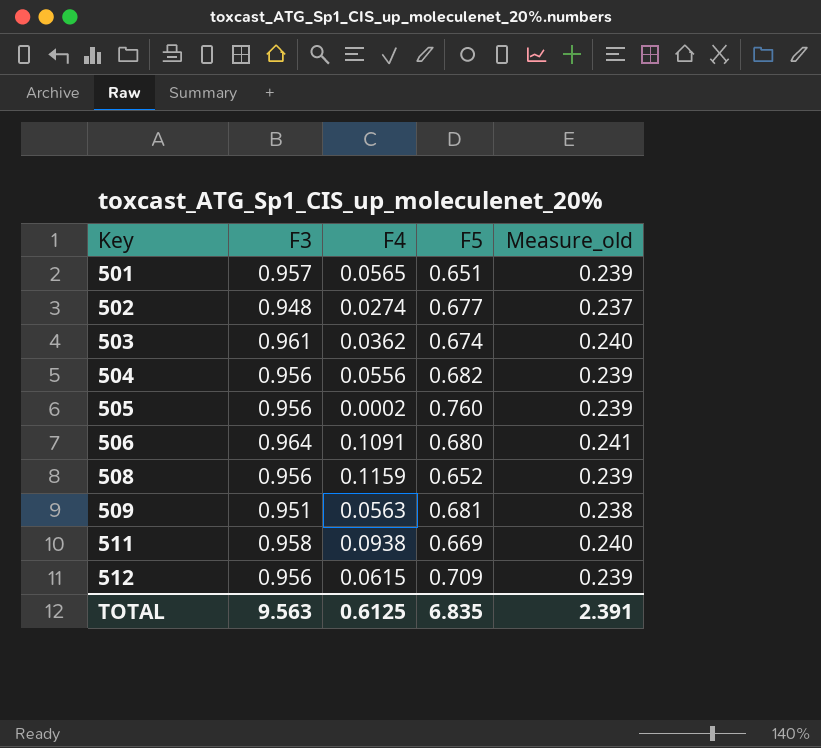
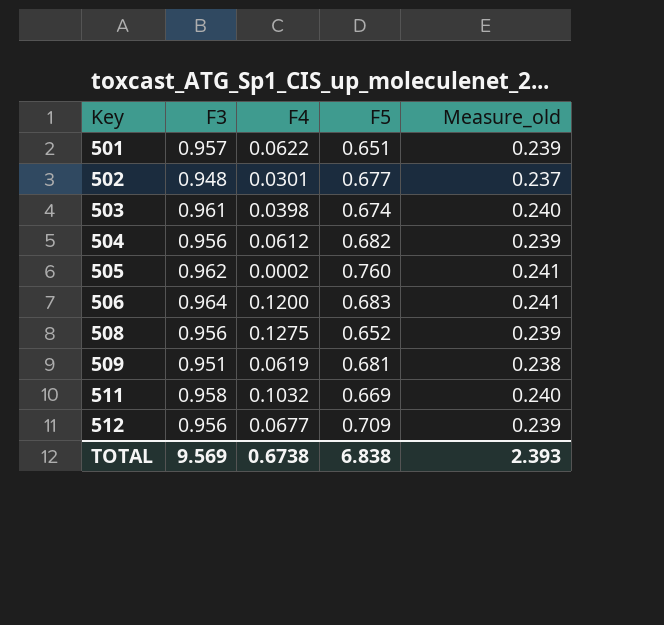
501 | F4: 0.0565 -> 0.0622
502 | F4: 0.0274 -> 0.0301
503 | F4: 0.0362 -> 0.0398
504 | F4: 0.0556 -> 0.0612
505 | F3: 0.956 -> 0.962
505 | Measure_old: 0.239 -> 0.241
506 | F4: 0.1091 -> 0.1200
506 | F5: 0.680 -> 0.683
508 | F4: 0.1159 -> 0.1275
509 | F4: 0.0563 -> 0.0619
511 | F4: 0.0938 -> 0.1032
512 | F4: 0.0615 -> 0.0677
TOTAL | F3: 9.563 -> 9.569
TOTAL | F4: 0.6125 -> 0.6738
TOTAL | F5: 6.835 -> 6.838
TOTAL | Measure_old: 2.391 -> 2.393

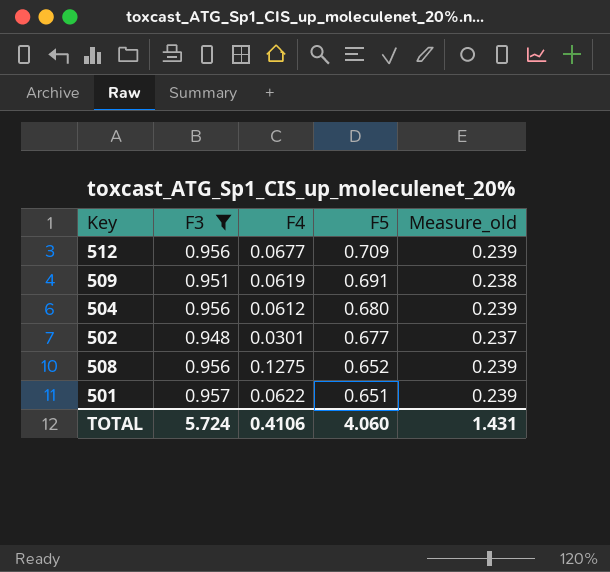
filter: none -> F3 <= 0.957
row order: Key ascending -> F5 descending
509 | F5: 0.681 -> 0.691
504 | F5: 0.682 -> 0.680
TOTAL | F3: 9.569 -> 5.724
TOTAL | F4: 0.6738 -> 0.4106
TOTAL | F5: 6.838 -> 4.060
TOTAL | Measure_old: 2.393 -> 1.431

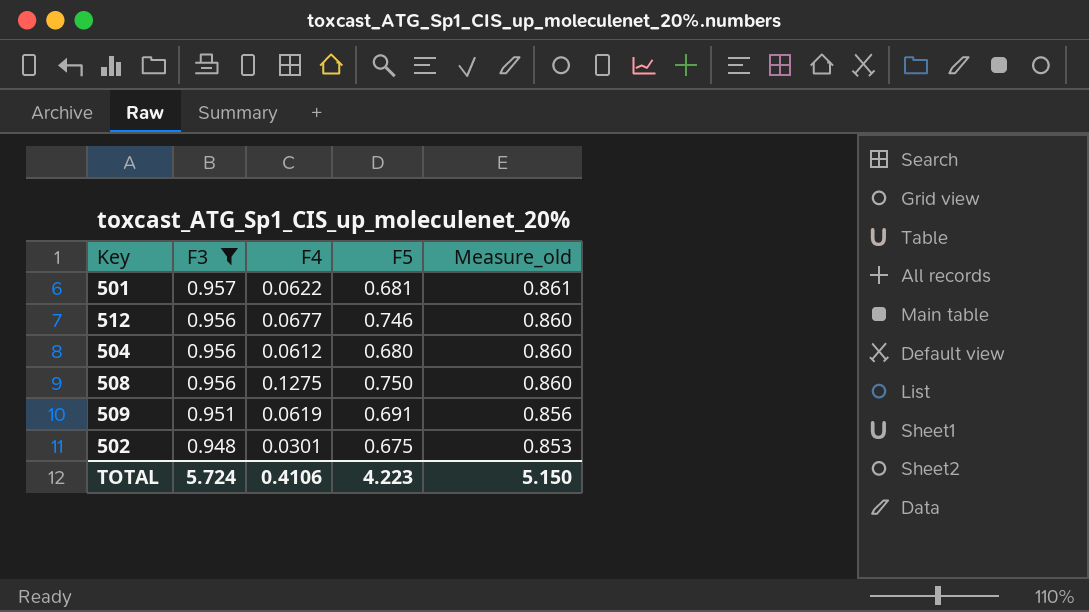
row order: F5 descending -> F3 descending
column Measure_old | formula: [F3] * 0.25 -> [F3] * 0.9
501 | F5: 0.651 -> 0.681
512 | F5: 0.709 -> 0.746
508 | F5: 0.652 -> 0.750
502 | F5: 0.677 -> 0.675
TOTAL | F5: 4.060 -> 4.223
TOTAL | Measure_old: 1.431 -> 5.150

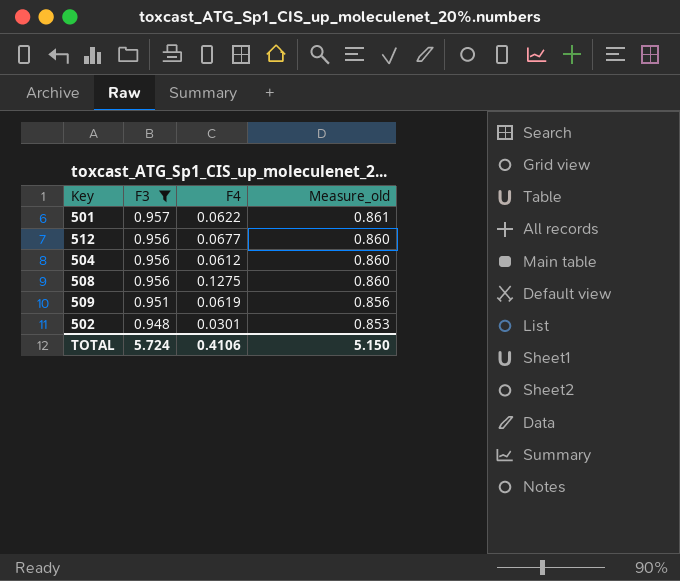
column F5 | position: 4 -> none

